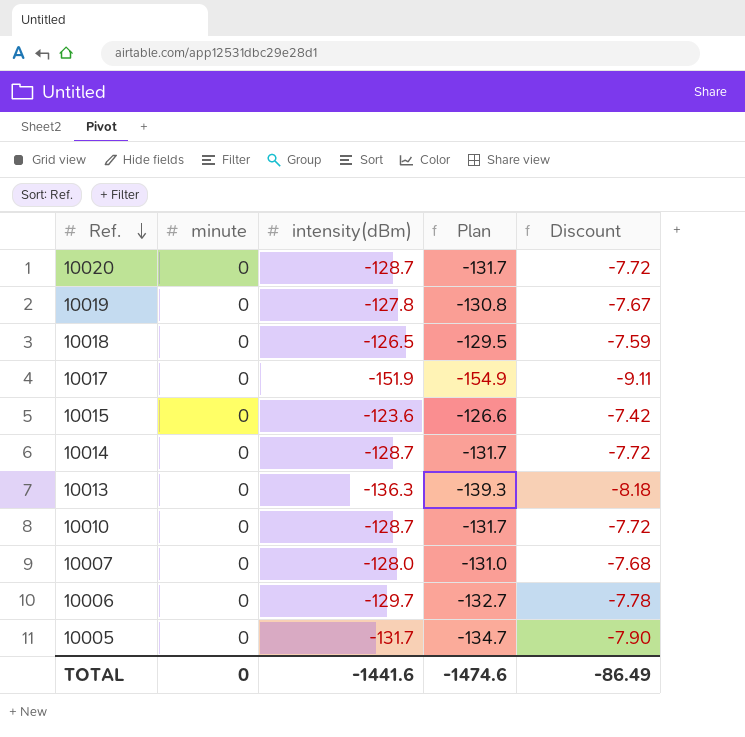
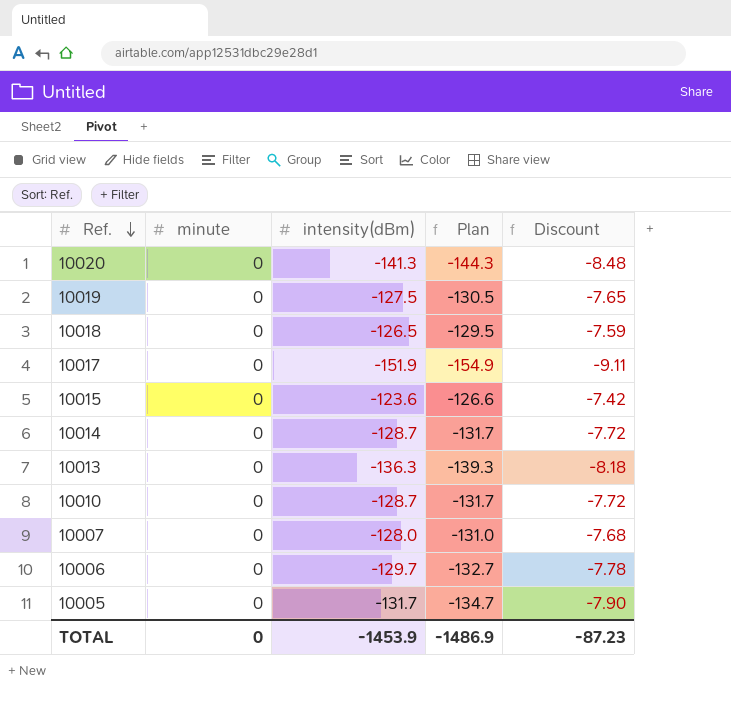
10020 | intensity(dBm): -128.7 -> -141.3
10020 | Plan: -131.7 -> -144.3
10020 | Discount: -7.72 -> -8.48
10019 | intensity(dBm): -127.8 -> -127.5
10019 | Plan: -130.8 -> -130.5
10019 | Discount: -7.67 -> -7.65
TOTAL | intensity(dBm): -1441.6 -> -1453.9
TOTAL | Plan: -1474.6 -> -1486.9
TOTAL | Discount: -86.49 -> -87.23

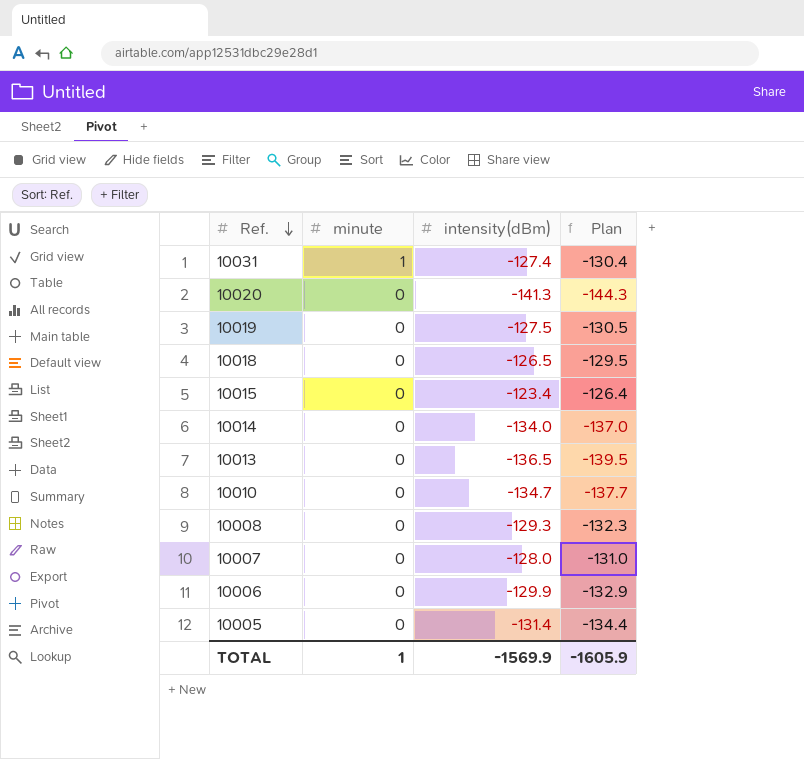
column Discount | formula: [intensity(dBm)] * 0.06 -> none
row 10017: 0 | -151.9 | -154.9 | -9.11 -> none
row 10031: none -> 1 | -127.4 | -130.4
10015 | intensity(dBm): -123.6 -> -123.4
10015 | Plan: -126.6 -> -126.4
10014 | intensity(dBm): -128.7 -> -134.0
10014 | Plan: -131.7 -> -137.0
10013 | intensity(dBm): -136.3 -> -136.5
10013 | Plan: -139.3 -> -139.5
10010 | intensity(dBm): -128.7 -> -134.7
10010 | Plan: -131.7 -> -137.7
row 10008: none -> 0 | -129.3 | -132.3
10006 | intensity(dBm): -129.7 -> -129.9
10006 | Plan: -132.7 -> -132.9
10005 | intensity(dBm): -131.7 -> -131.4
10005 | Plan: -134.7 -> -134.4
TOTAL | minute: 0 -> 1
TOTAL | intensity(dBm): -1453.9 -> -1569.9
TOTAL | Plan: -1486.9 -> -1605.9

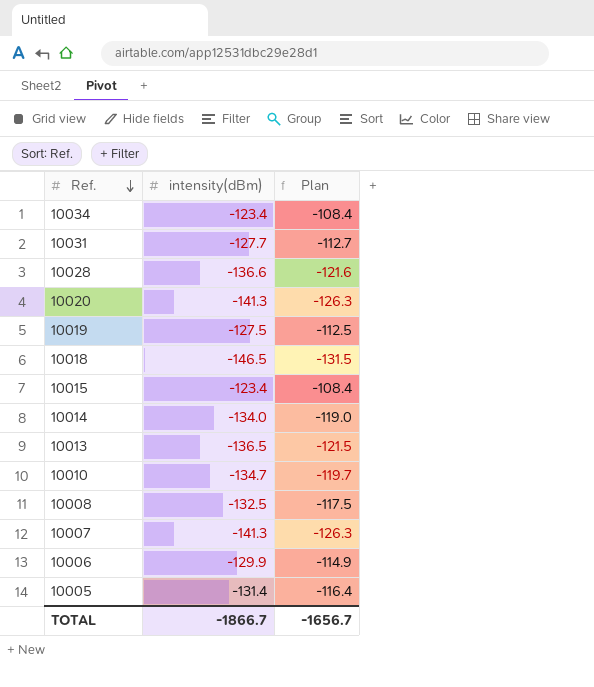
column minute | position: 2 -> none
column Plan | formula: [intensity(dBm)] - 3 -> [intensity(dBm)] + 15
row 10034: none -> -123.4 | -108.4
10031 | intensity(dBm): -127.4 -> -127.7
row 10028: none -> -136.6 | -121.6
10018 | intensity(dBm): -126.5 -> -146.5
10008 | intensity(dBm): -129.3 -> -132.5
10007 | intensity(dBm): -128.0 -> -141.3
TOTAL | intensity(dBm): -1569.9 -> -1866.7
TOTAL | Plan: -1605.9 -> -1656.7

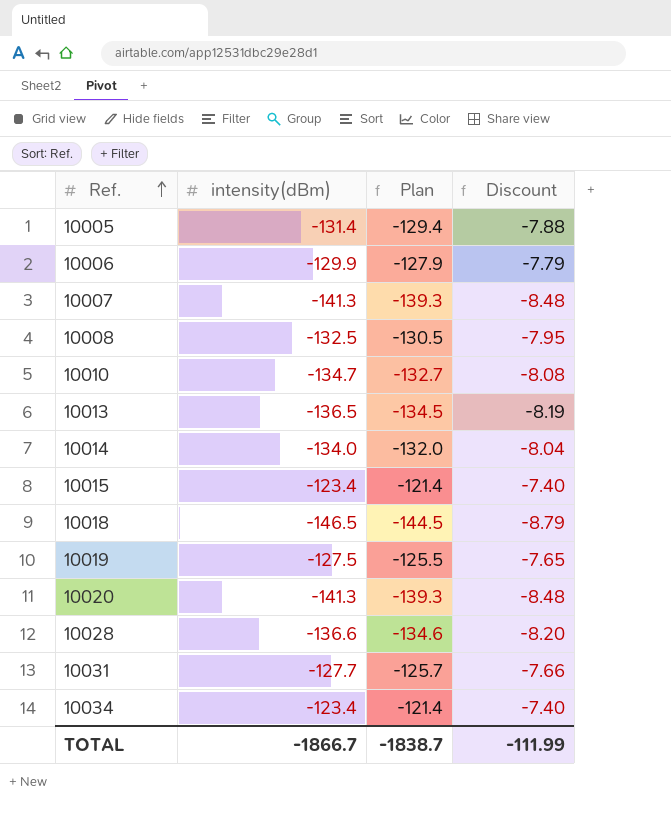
row order: Ref. descending -> Ref. ascending
column Plan | formula: [intensity(dBm)] + 15 -> [intensity(dBm)] + 2
column Discount | formula: none -> [intensity(dBm)] * 0.06
TOTAL | Plan: -1656.7 -> -1838.7

